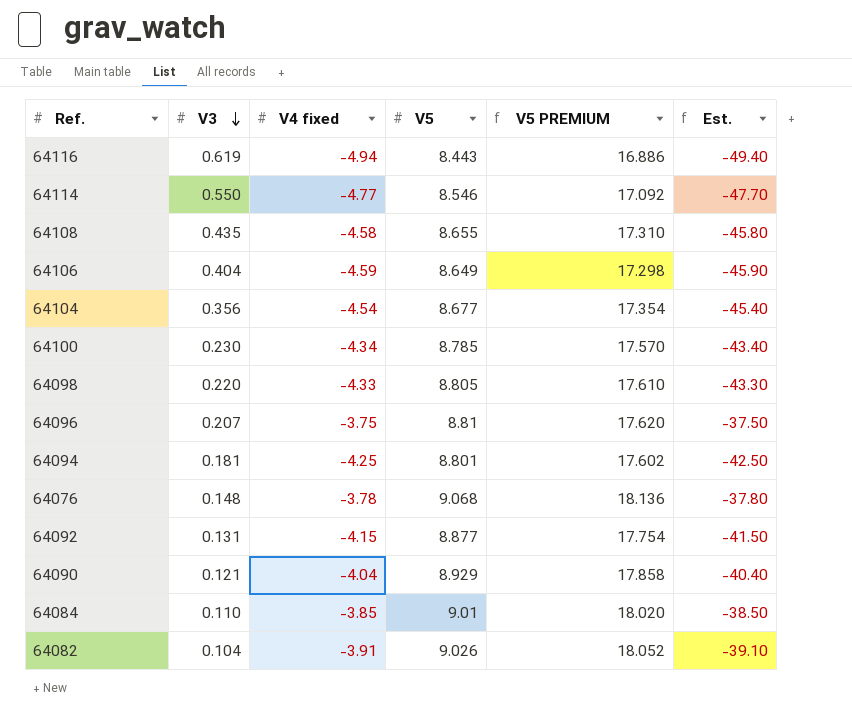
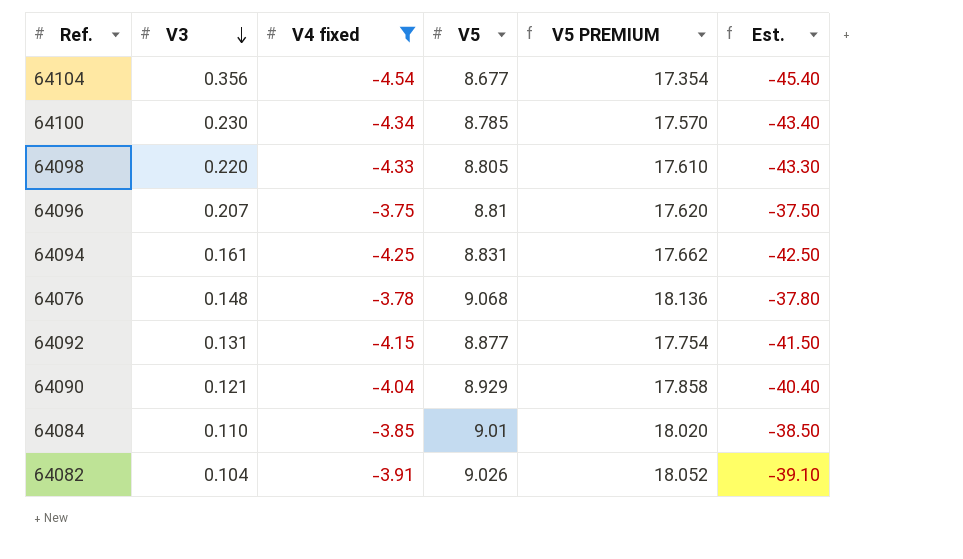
filter: none -> V4 fixed >= -4.54
64094 | V3: 0.181 -> 0.161
64094 | V5: 8.801 -> 8.831
64094 | V5 PREMIUM: 17.602 -> 17.662

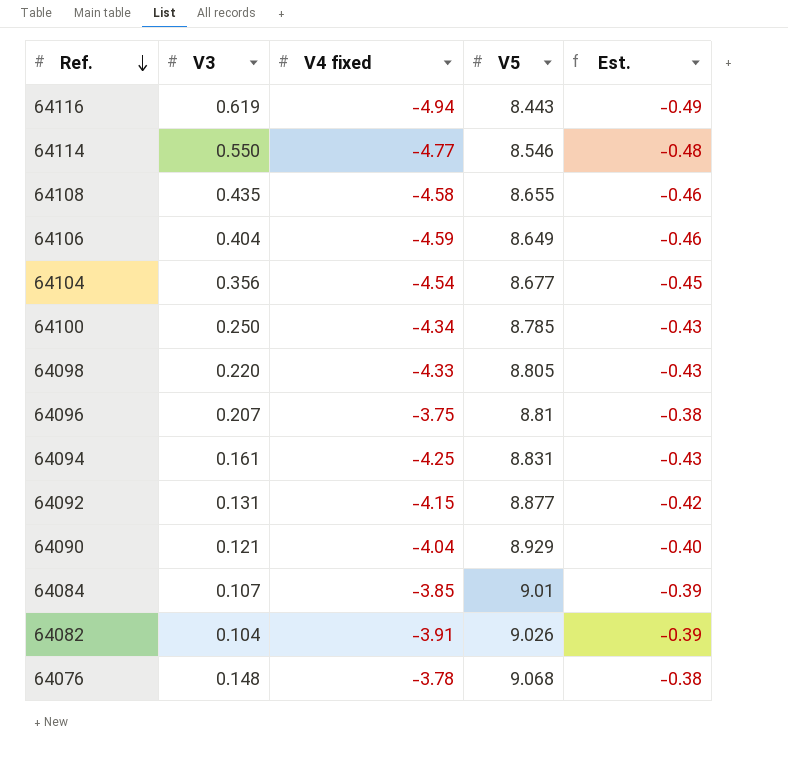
filter: V4 fixed >= -4.54 -> none
row order: V3 descending -> Ref. descending
column V5 PREMIUM | formula: [V5] * 2 -> none
column Est. | formula: [V4 fixed] * 10 -> [V4 fixed] * 0.1
64100 | V3: 0.230 -> 0.250
64084 | V3: 0.110 -> 0.107

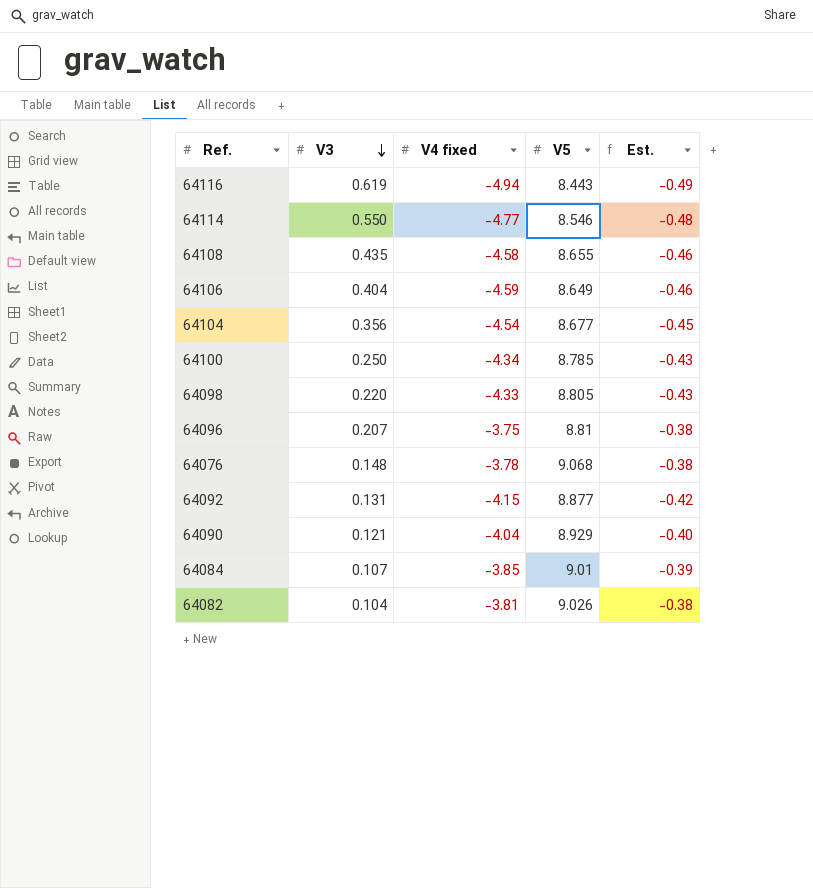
row order: Ref. descending -> V3 descending
row 64094: 0.161 | -4.25 | 8.831 | -0.43 -> none
64082 | V4 fixed: -3.91 -> -3.81
64082 | Est.: -0.39 -> -0.38

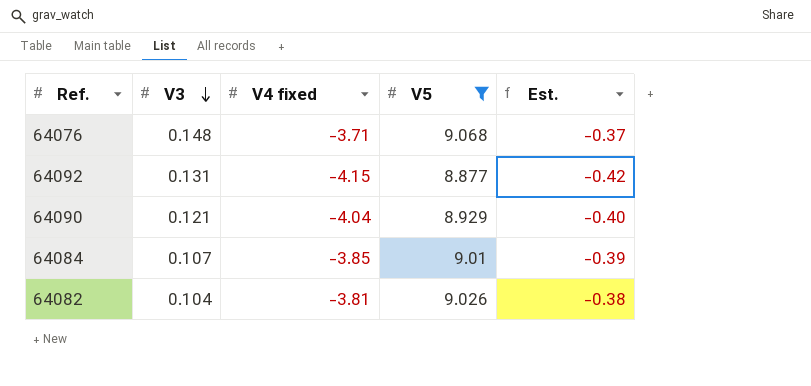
filter: none -> V5 >= 8.877
64076 | V4 fixed: -3.78 -> -3.71
64076 | Est.: -0.38 -> -0.37

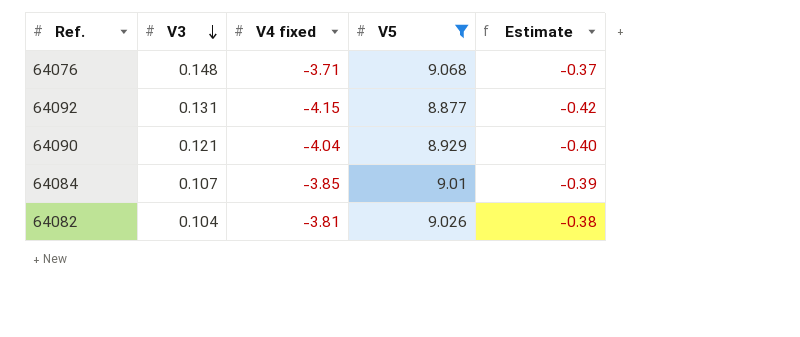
column name: Est. -> Estimate

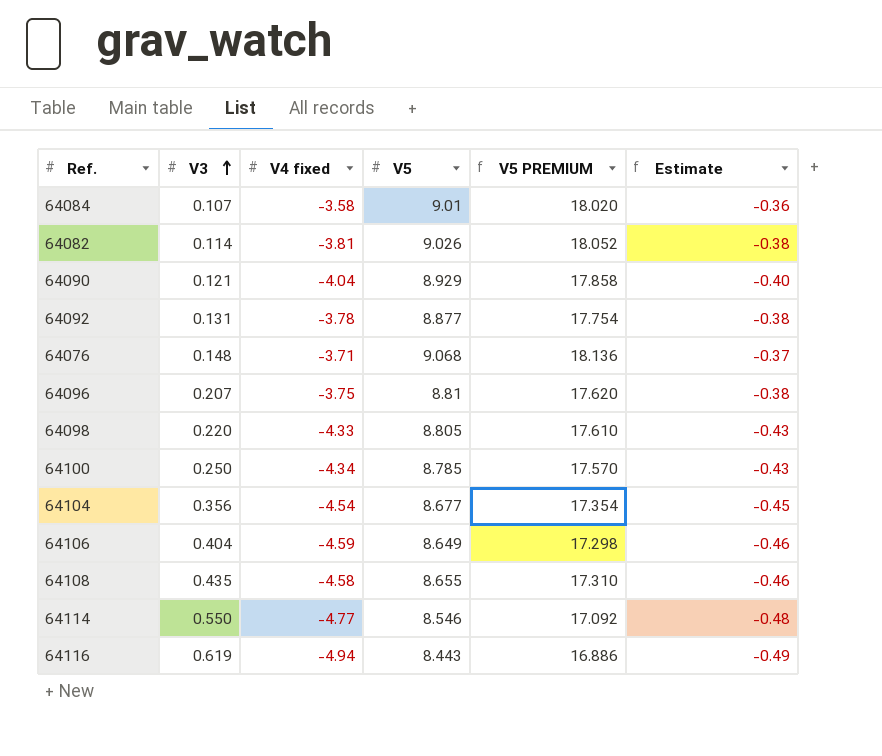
filter: V5 >= 8.877 -> none
row order: V3 descending -> V3 ascending
column V5 PREMIUM | formula: none -> [V5] * 2
64084 | V4 fixed: -3.85 -> -3.58
64084 | Estimate: -0.39 -> -0.36
64082 | V3: 0.104 -> 0.114
64092 | V4 fixed: -4.15 -> -3.78
64092 | Estimate: -0.42 -> -0.38

